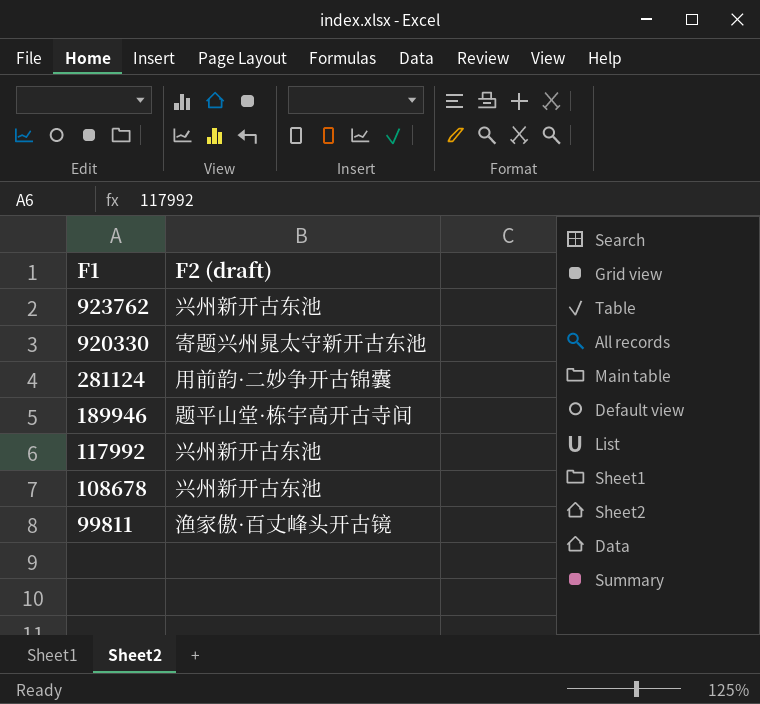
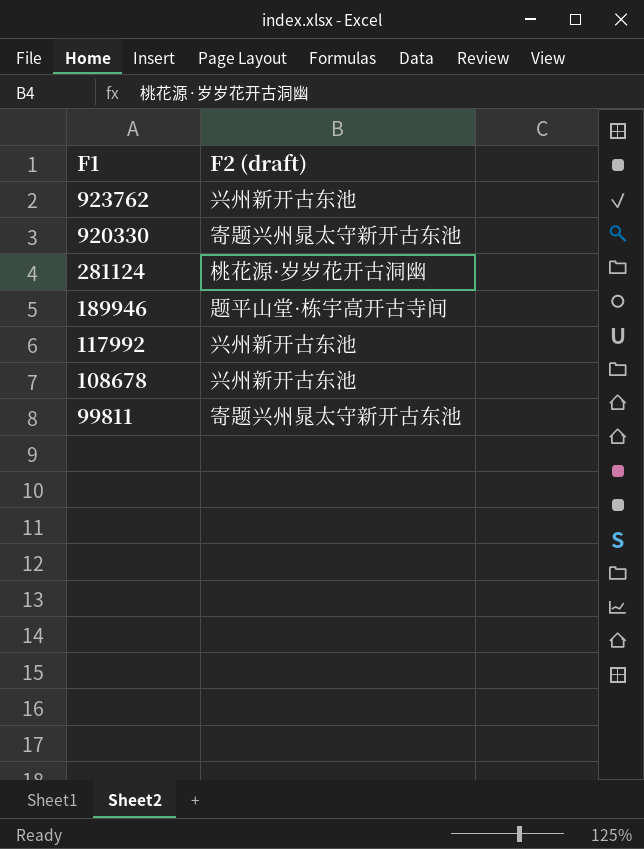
281124 | F2 (draft): 用前韵·二妙争开古锦囊 -> 桃花源·岁岁花开古洞幽
99811 | F2 (draft): 渔家傲·百丈峰头开古镜 -> 寄题兴州晁太守新开古东池

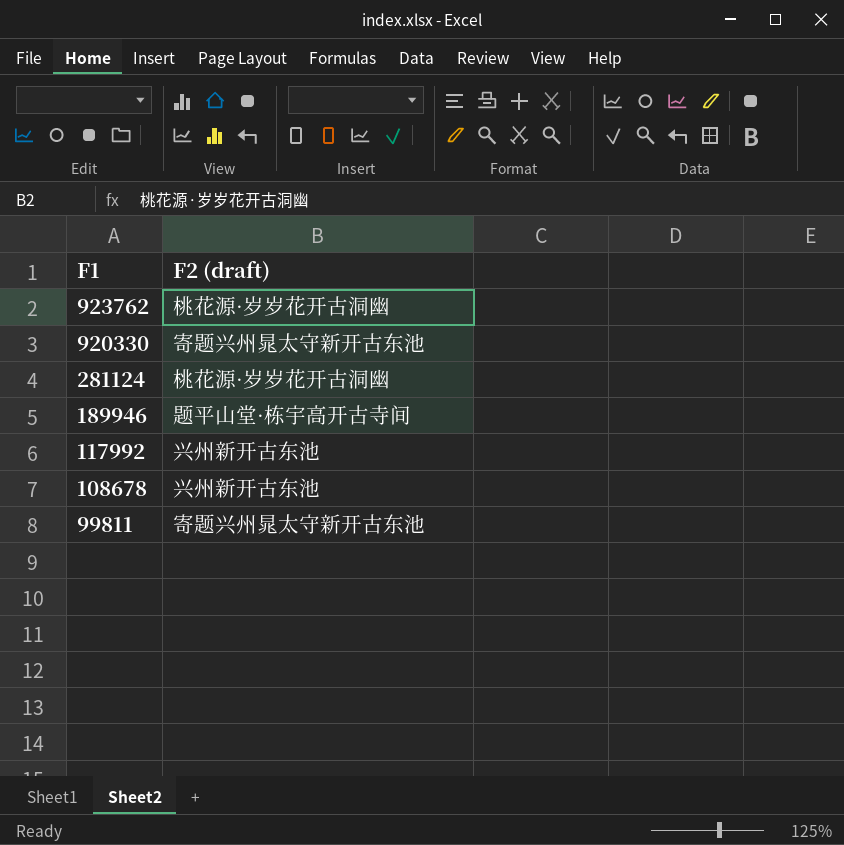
923762 | F2 (draft): 兴州新开古东池 -> 桃花源·岁岁花开古洞幽

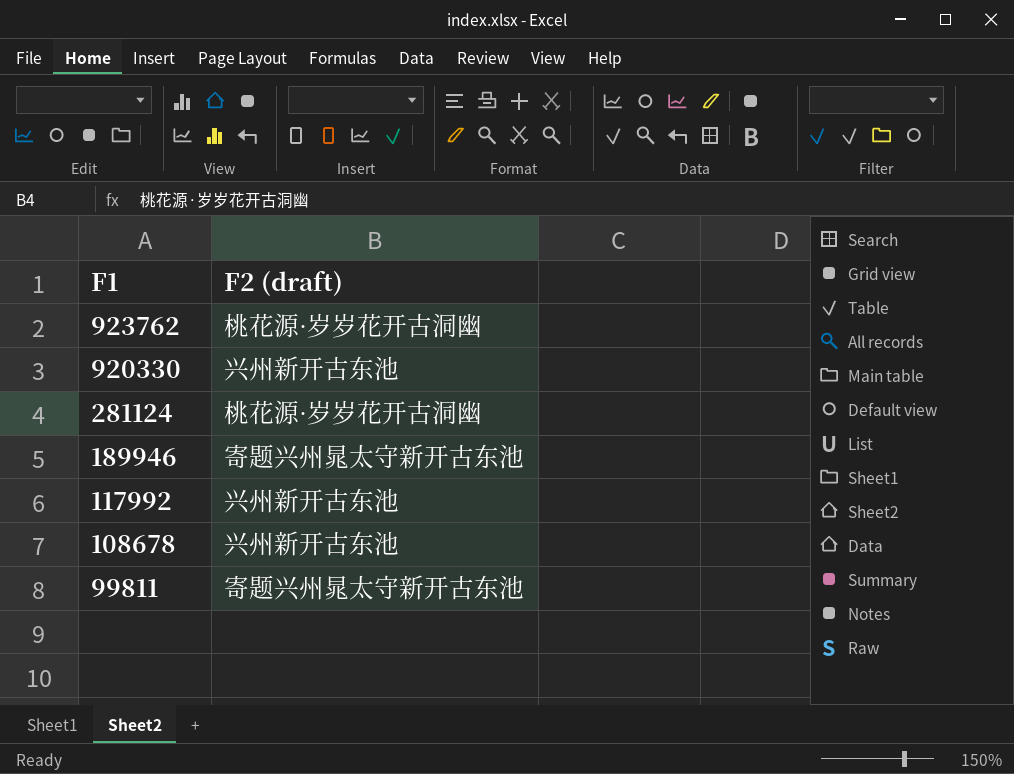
920330 | F2 (draft): 寄题兴州晁太守新开古东池 -> 兴州新开古东池
189946 | F2 (draft): 题平山堂·栋宇高开古寺间 -> 寄题兴州晁太守新开古东池

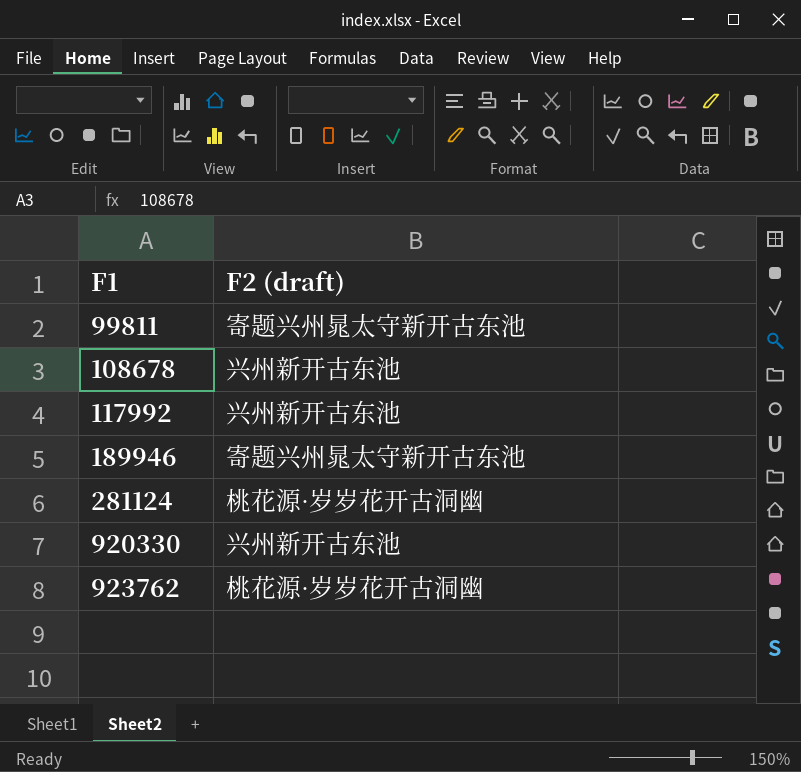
row order: F1 descending -> F1 ascending

